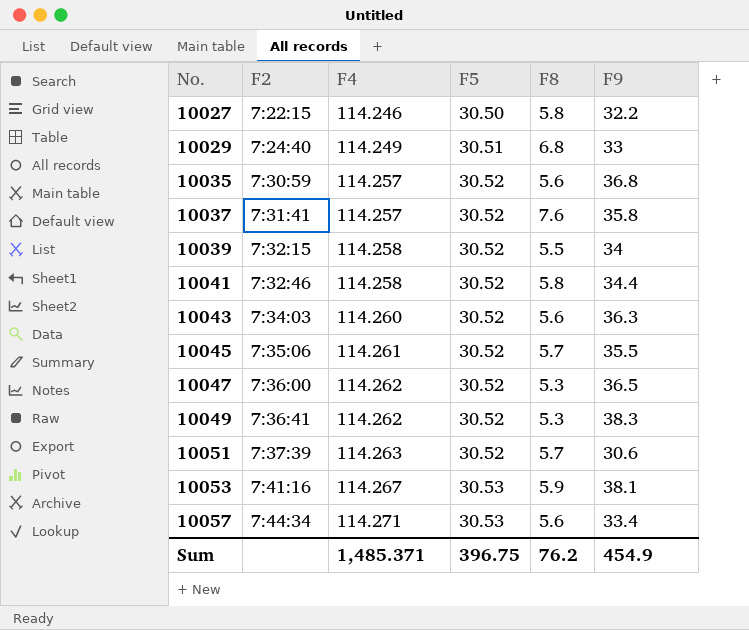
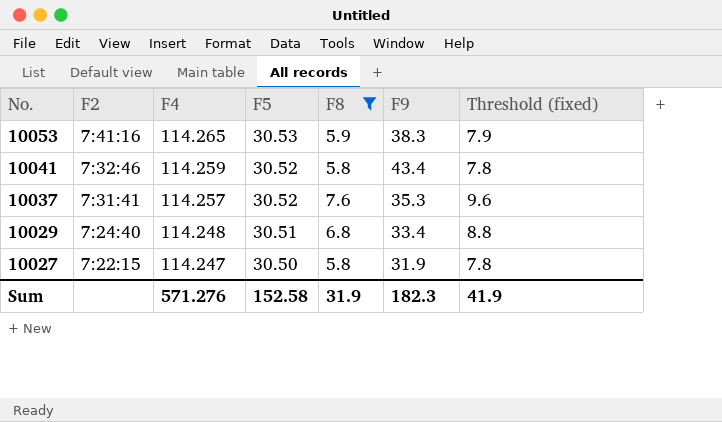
filter: none -> F8 >= 5.8
row order: No. ascending -> No. descending
column Threshold (fixed) | formula: none -> [F8] + 2
10053 | F4: 114.267 -> 114.265
10053 | F9: 38.1 -> 38.3
10041 | F4: 114.258 -> 114.259
10041 | F9: 34.4 -> 43.4
10037 | F9: 35.8 -> 35.3
10029 | F4: 114.249 -> 114.248
10029 | F9: 33 -> 33.4
10027 | F4: 114.246 -> 114.247
10027 | F9: 32.2 -> 31.9
Sum | F4: 1,485.371 -> 571.276
Sum | F5: 396.75 -> 152.58
Sum | F8: 76.2 -> 31.9
Sum | F9: 454.9 -> 182.3

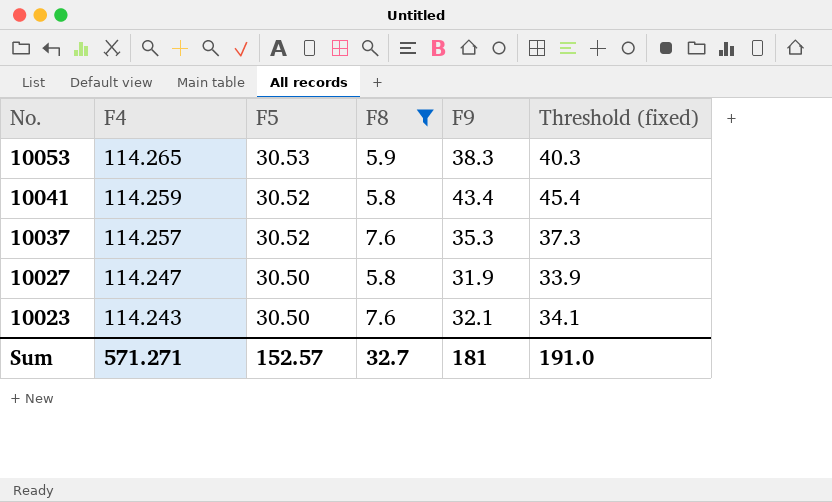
column F2 | position: 2 -> none
column Threshold (fixed) | formula: [F8] + 2 -> [F9] + 2
row 10029: 7:24:40 | 114.248 | 30.51 | 6.8 | 33.4 | 8.8 -> none
row 10023: none -> 114.243 | 30.50 | 7.6 | 32.1 | 34.1
Sum | F4: 571.276 -> 571.271
Sum | F5: 152.58 -> 152.57
Sum | F8: 31.9 -> 32.7
Sum | F9: 182.3 -> 181
Sum | Threshold (fixed): 41.9 -> 191.0

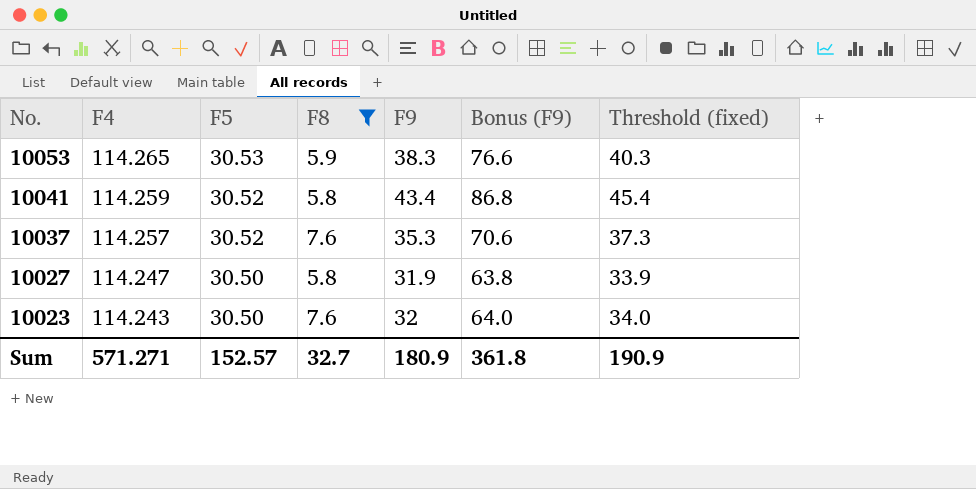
column Bonus (F9) | formula: none -> [F9] * 2
10023 | F9: 32.1 -> 32
10023 | Threshold (fixed): 34.1 -> 34.0
Sum | F9: 181 -> 180.9
Sum | Threshold (fixed): 191.0 -> 190.9

